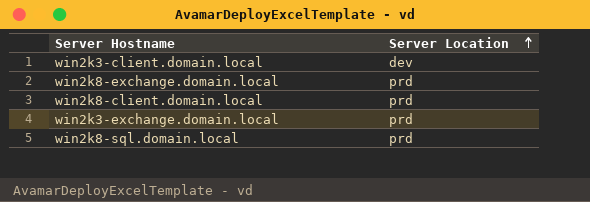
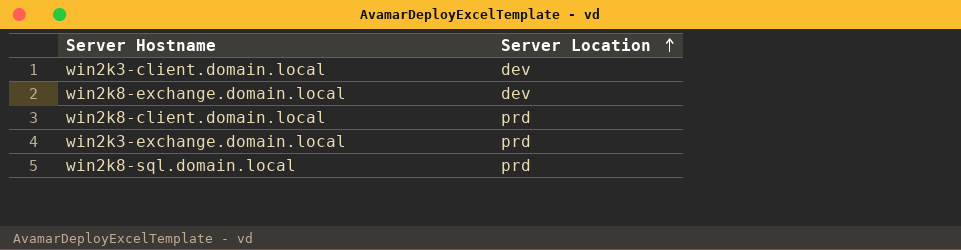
win2k8-exchange.domain.local | Server Location: prd -> dev

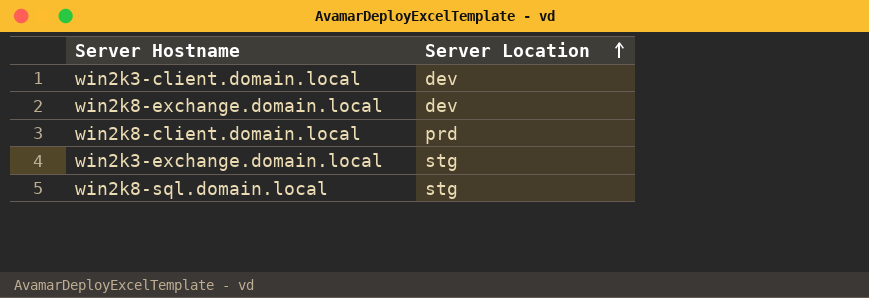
win2k3-exchange.domain.local | Server Location: prd -> stg
win2k8-sql.domain.local | Server Location: prd -> stg

